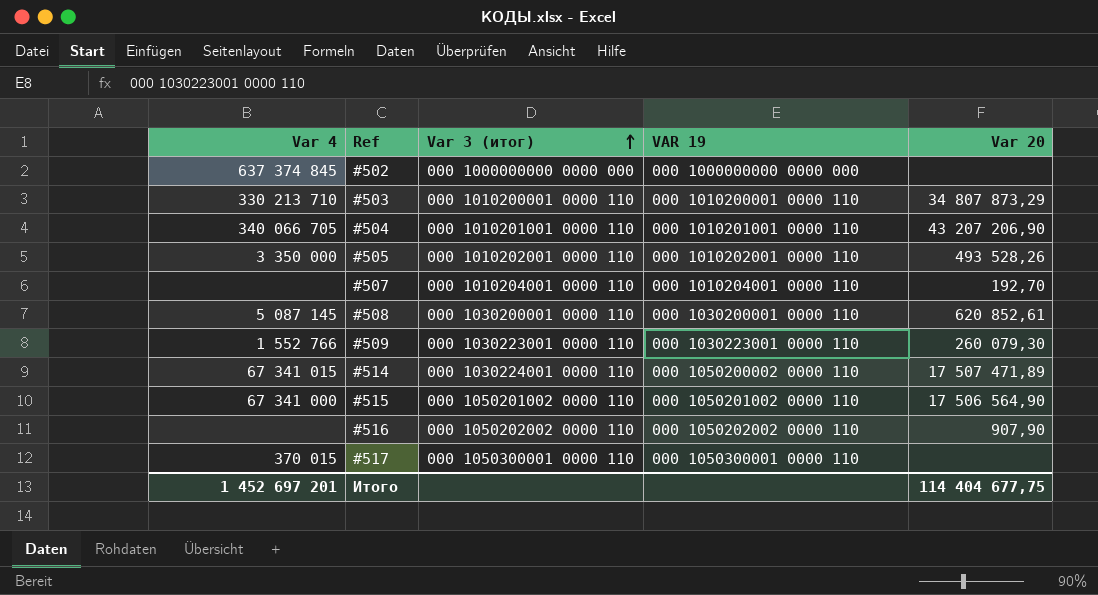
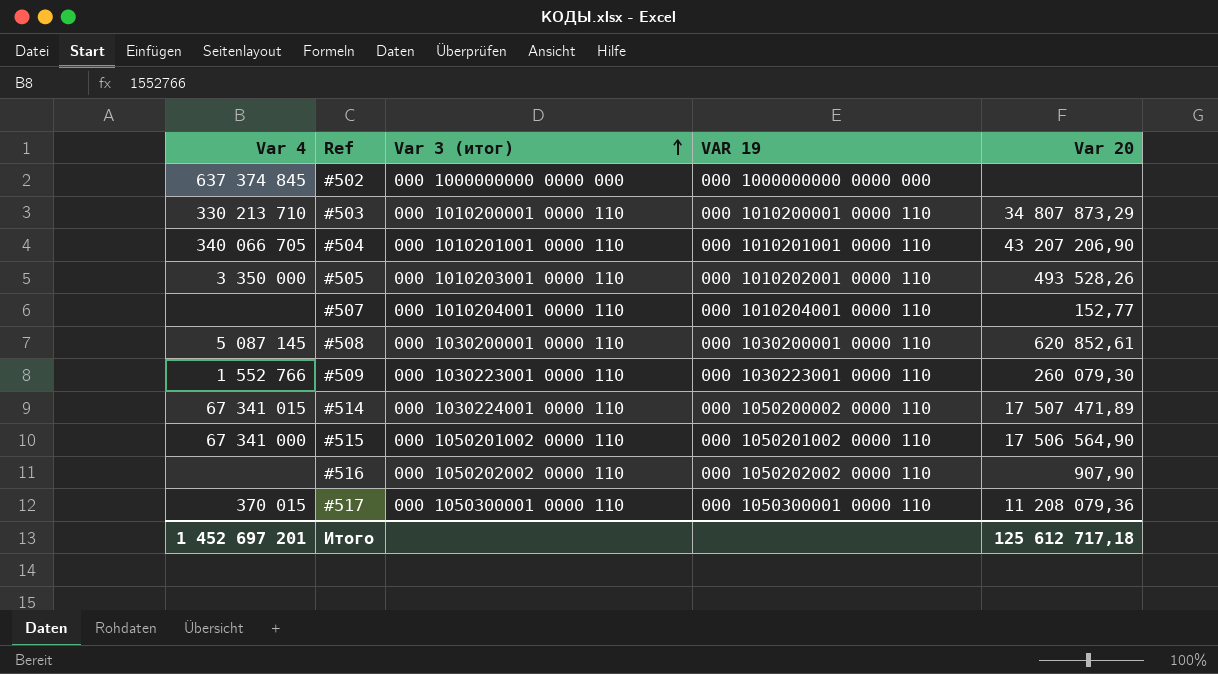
#505 | Var 3 (итог): 000 1010202001 0000 110 -> 000 1010203001 0000 110
#507 | Var 20: 192,70 -> 152,77
#517 | Var 20: none -> 11 208 079,36
Итого | Var 20: 114 404 677,75 -> 125 612 717,18

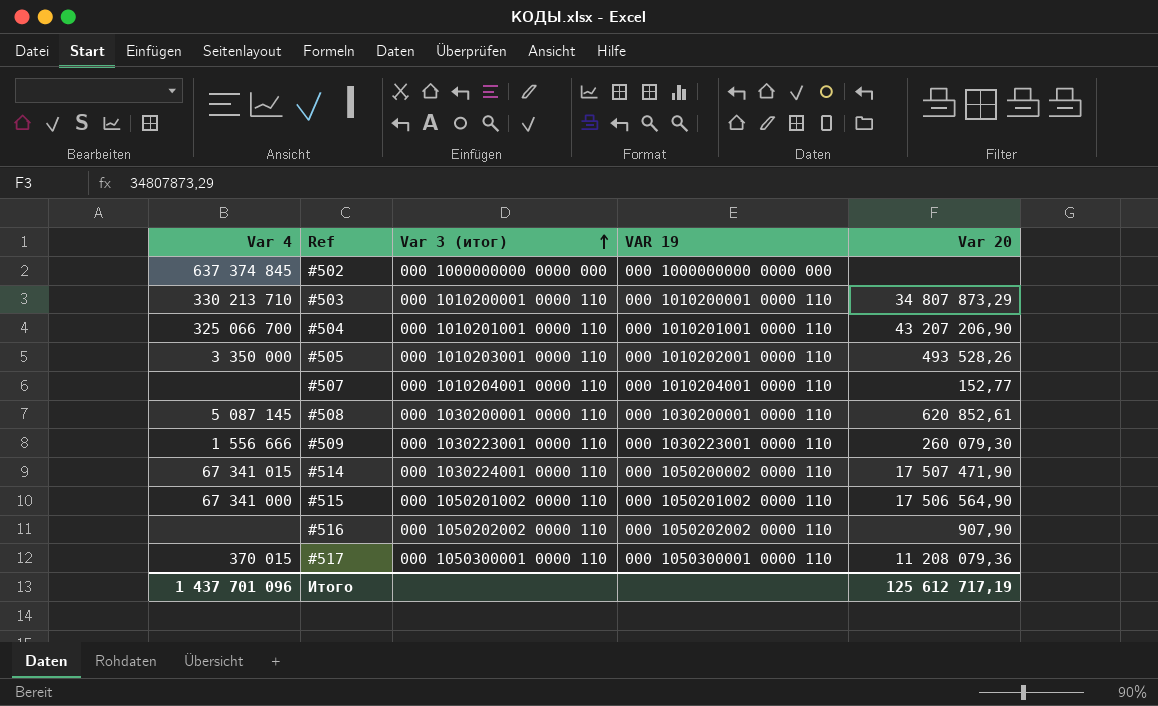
#504 | Var 4: 340 066 705 -> 325 066 700
#509 | Var 4: 1 552 766 -> 1 556 666
#514 | Var 20: 17 507 471,89 -> 17 507 471,90
Итого | Var 4: 1 452 697 201 -> 1 437 701 096
Итого | Var 20: 125 612 717,18 -> 125 612 717,19

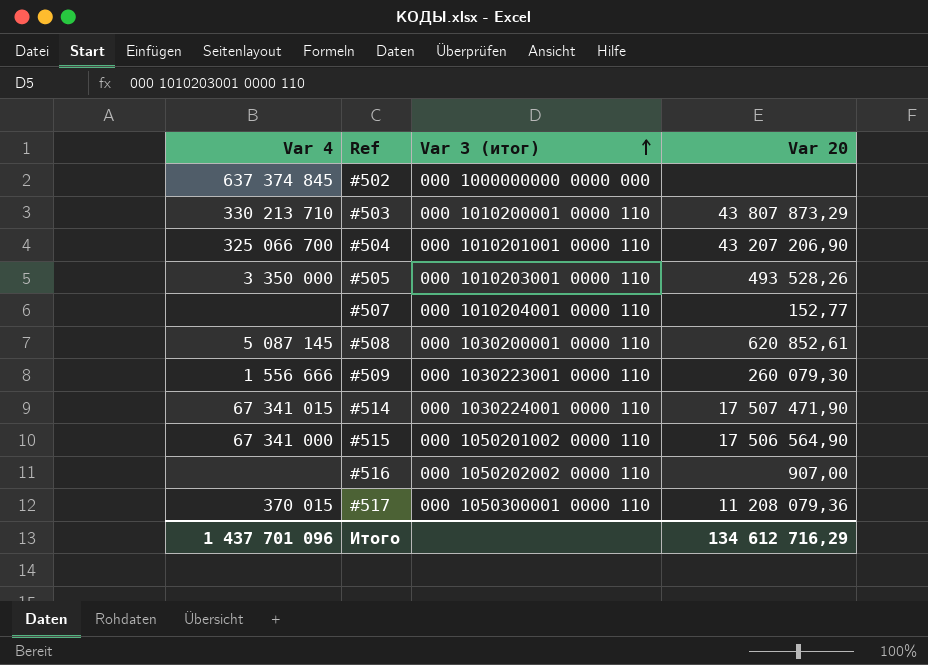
column VAR 19 | position: 4 -> none
#503 | Var 20: 34 807 873,29 -> 43 807 873,29
#516 | Var 20: 907,90 -> 907,00
Итого | Var 20: 125 612 717,19 -> 134 612 716,29

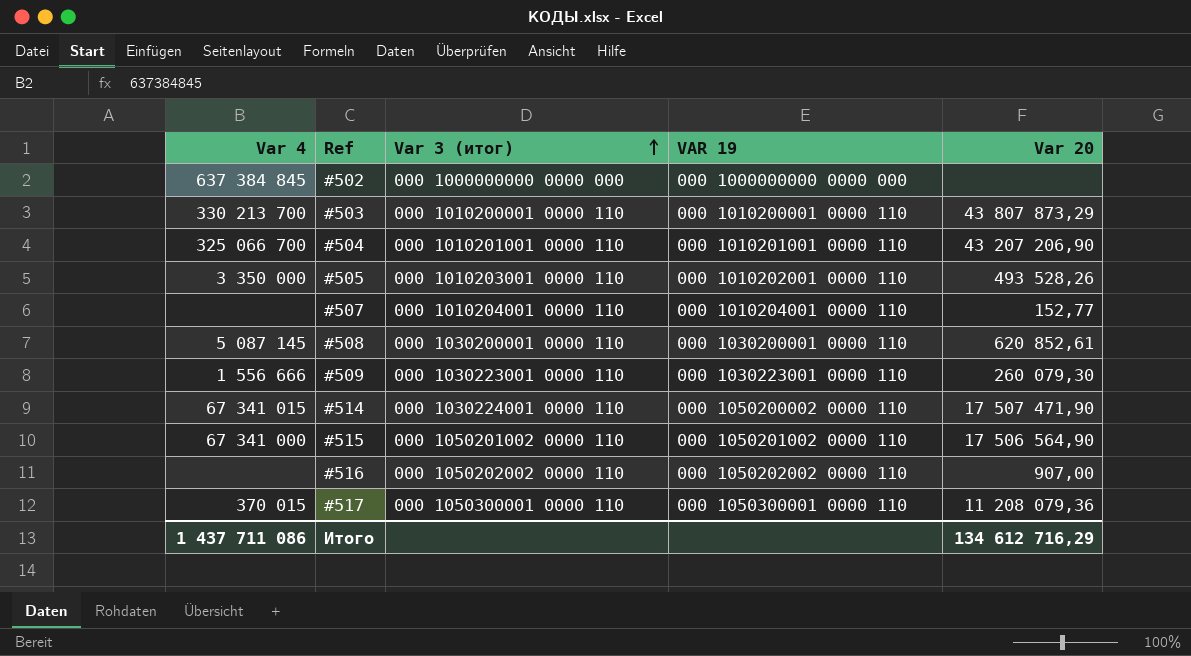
column VAR 19 | position: none -> 4
#502 | Var 4: 637 374 845 -> 637 384 845
#503 | Var 4: 330 213 710 -> 330 213 700
Итого | Var 4: 1 437 701 096 -> 1 437 711 086

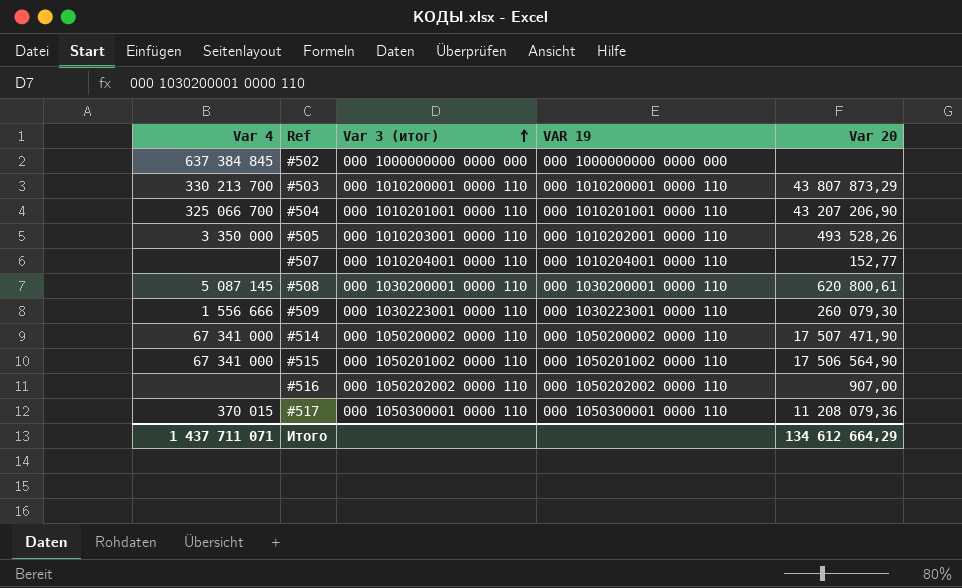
#508 | Var 20: 620 852,61 -> 620 800,61
#514 | Var 4: 67 341 015 -> 67 341 000
#514 | Var 3 (итог): 000 1030224001 0000 110 -> 000 1050200002 0000 110
Итого | Var 4: 1 437 711 086 -> 1 437 711 071
Итого | Var 20: 134 612 716,29 -> 134 612 664,29

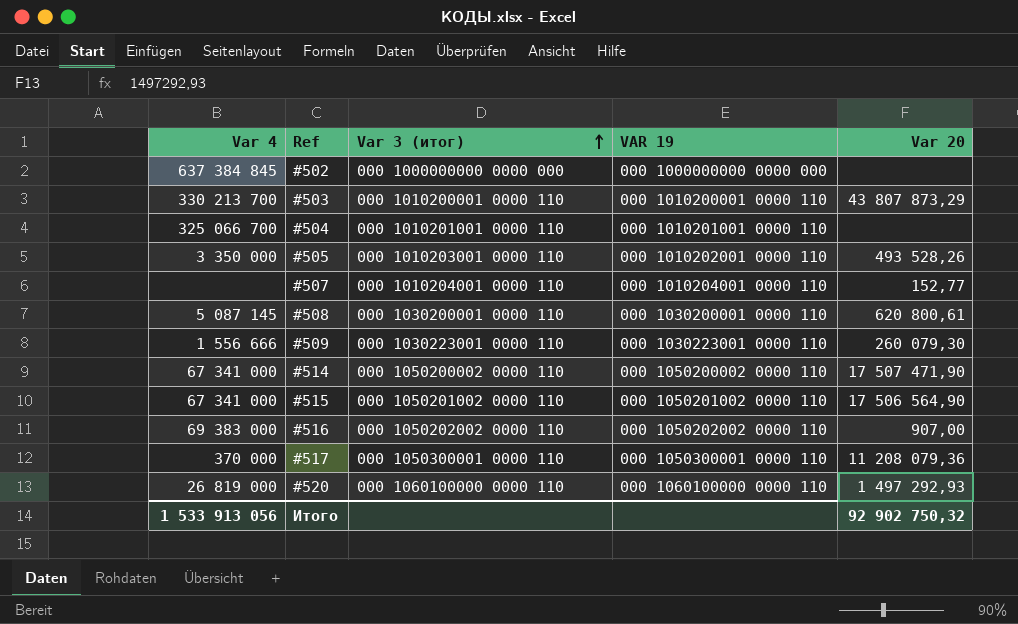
#504 | Var 20: 43 207 206,90 -> none
#516 | Var 4: none -> 69 383 000
#517 | Var 4: 370 015 -> 370 000
row #520: none -> 26 819 000 | 000 1060100000 0000 110 | 000 1060100000 0000 110 | 1 497 292,93
Итого | Var 4: 1 437 711 071 -> 1 533 913 056
Итого | Var 20: 134 612 664,29 -> 92 902 750,32

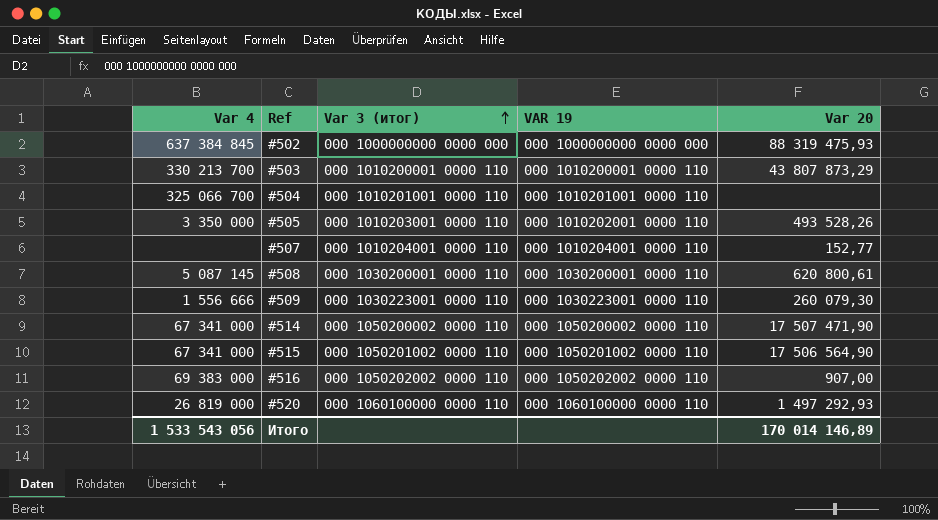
row #517: 370 000 | 000 1050300001 0000 110 | 000 1050300001 0000 110 | 11 208 079,36 -> none
#502 | Var 20: none -> 88 319 475,93
Итого | Var 4: 1 533 913 056 -> 1 533 543 056
Итого | Var 20: 92 902 750,32 -> 170 014 146,89

